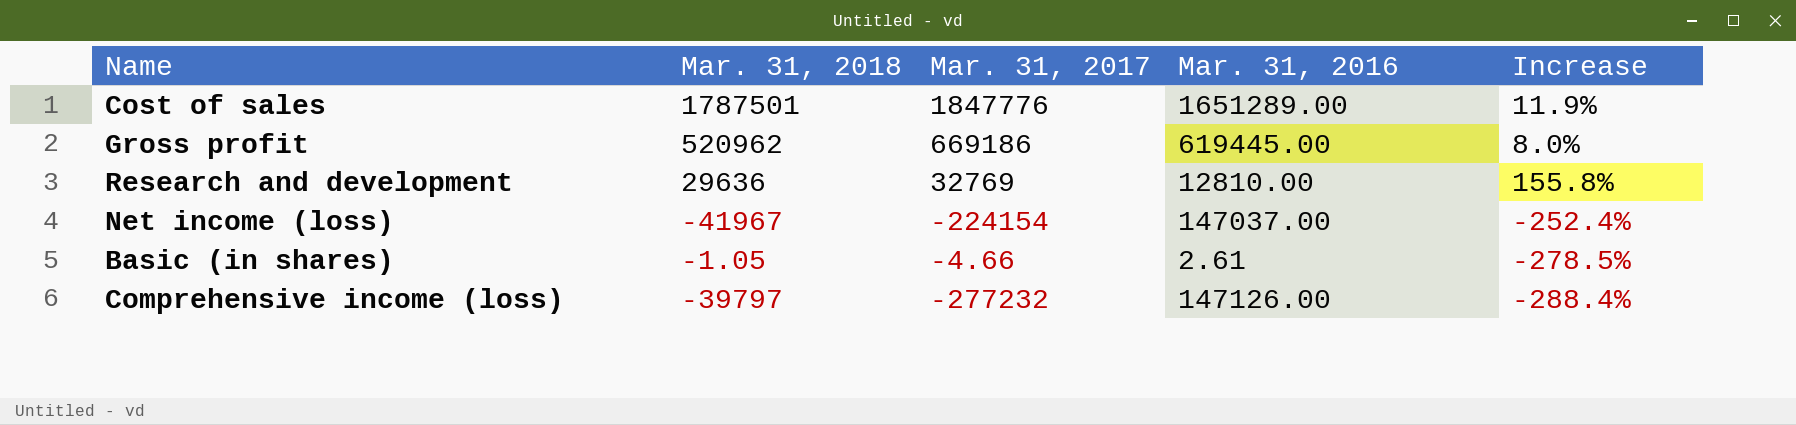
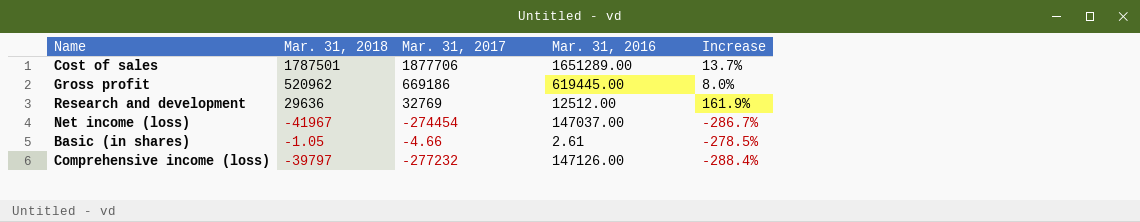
Cost of sales | Mar. 31, 2017: 1847776 -> 1877706
Cost of sales | Increase: 11.9% -> 13.7%
Research and development | Mar. 31, 2016: 12810.00 -> 12512.00
Research and development | Increase: 155.8% -> 161.9%
Net income (loss) | Mar. 31, 2017: -224154 -> -274454
Net income (loss) | Increase: -252.4% -> -286.7%

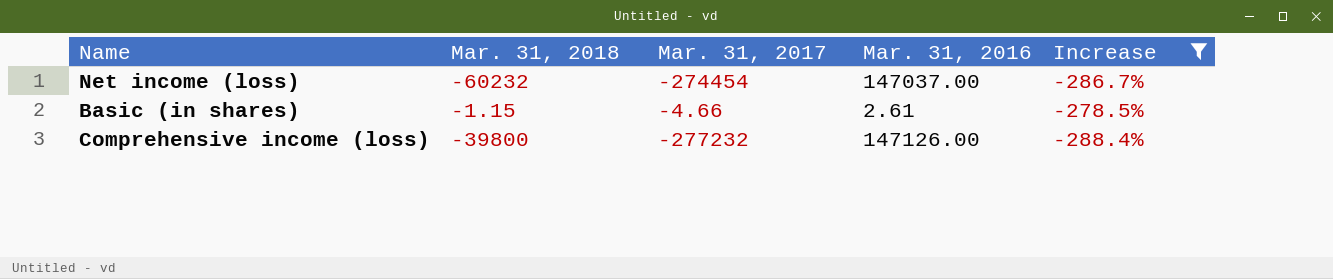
filter: none -> Increase <= -278.5%
Net income (loss) | Mar. 31, 2018: -41967 -> -60232
Basic (in shares) | Mar. 31, 2018: -1.05 -> -1.15
Comprehensive income (loss) | Mar. 31, 2018: -39797 -> -39800

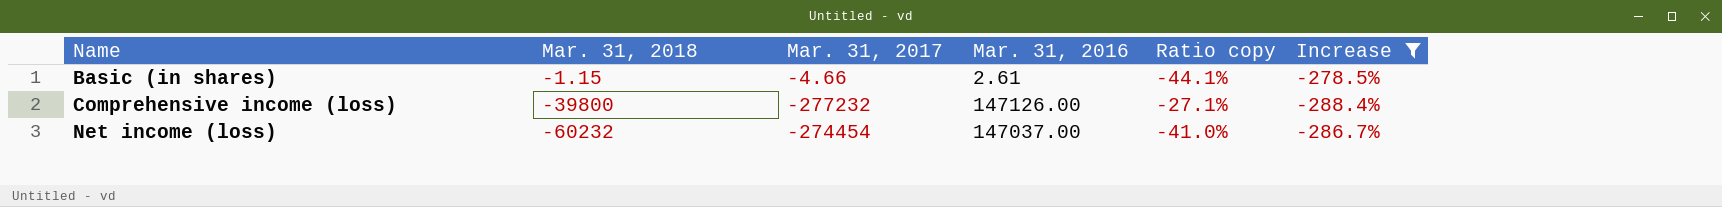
row order: none -> Name ascending
column Ratio copy | formula: none -> [Mar. 31, 2018] / [Mar. 31, 2016]

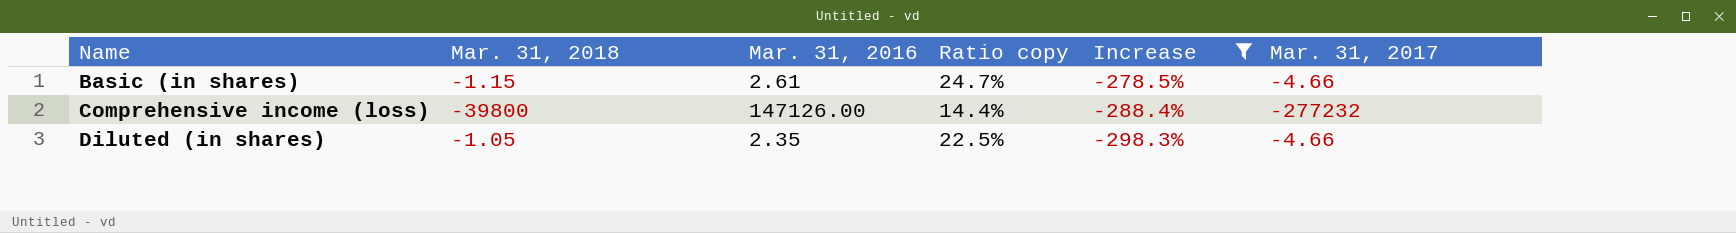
column Ratio copy | formula: [Mar. 31, 2018] / [Mar. 31, 2016] -> [Mar. 31, 2018] / [Mar. 31, 2017]
column Mar. 31, 2017 | position: 3 -> 6
row Net income (loss): -60232 | -274454 | 147037.00 | -41.0% | -286.7% -> none
row Diluted (in shares): none -> -1.05 | 2.35 | 22.5% | -298.3% | -4.66

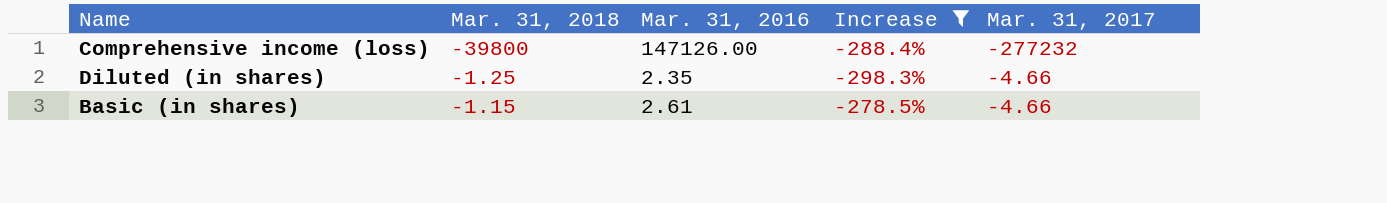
row order: Name ascending -> Mar. 31, 2018 ascending
column Ratio copy | formula: [Mar. 31, 2018] / [Mar. 31, 2017] -> none
Diluted (in shares) | Mar. 31, 2018: -1.05 -> -1.25

